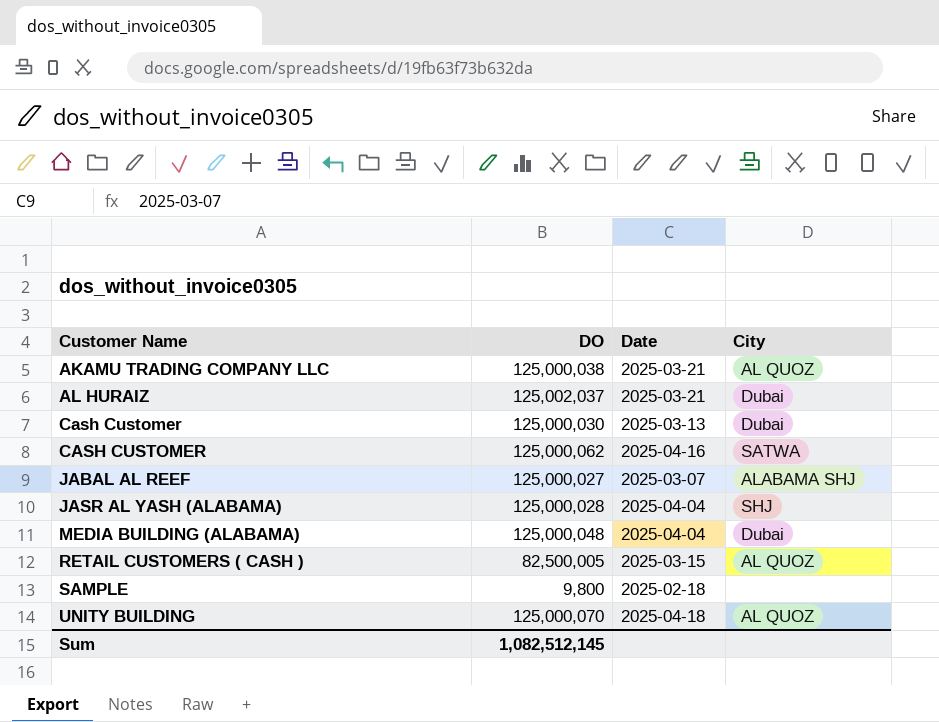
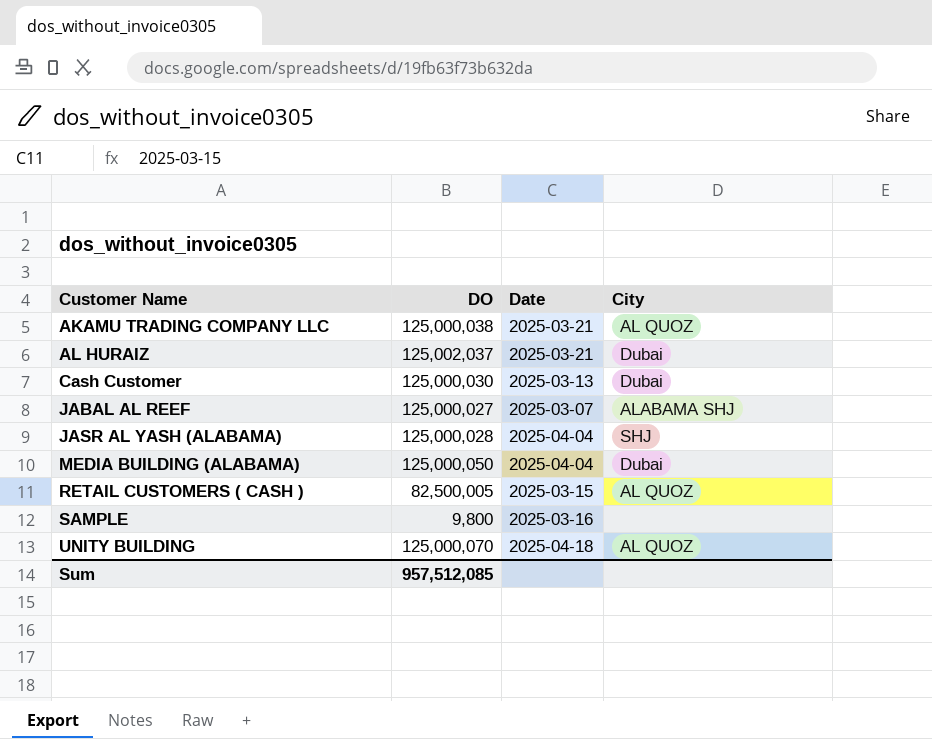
row CASH CUSTOMER: 125,000,062 | 2025-04-16 | SATWA -> none
MEDIA BUILDING (ALABAMA) | DO: 125,000,048 -> 125,000,050
SAMPLE | Date: 2025-02-18 -> 2025-03-16
Sum | DO: 1,082,512,145 -> 957,512,085

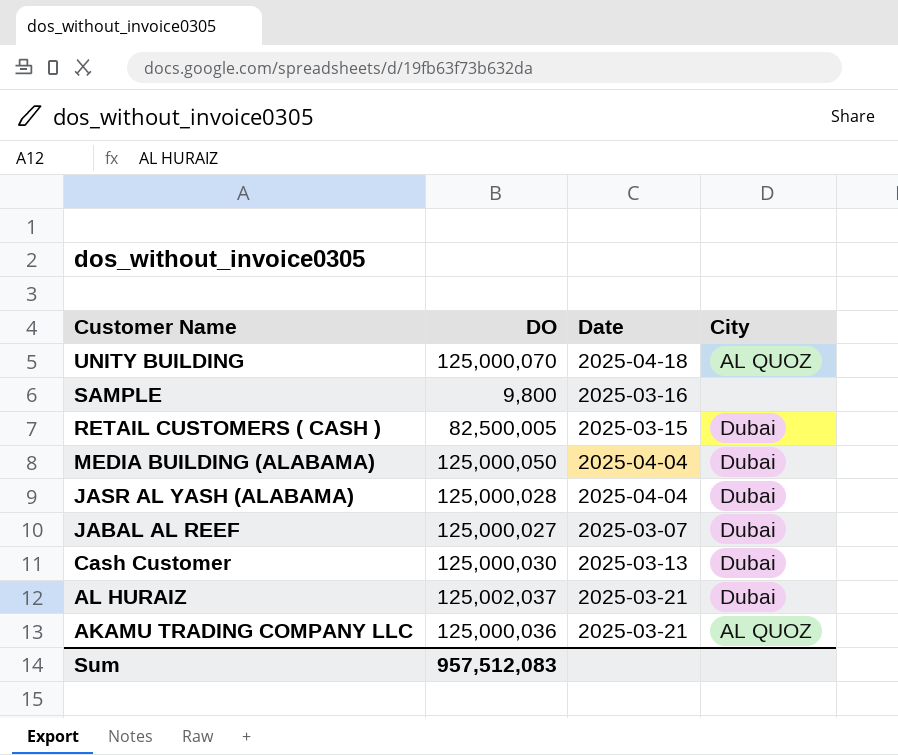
row order: Customer Name ascending -> Customer Name descending
RETAIL CUSTOMERS ( CASH ) | City: AL QUOZ -> Dubai
JASR AL YASH (ALABAMA) | City: SHJ -> Dubai
JABAL AL REEF | City: ALABAMA SHJ -> Dubai
AKAMU TRADING COMPANY LLC | DO: 125,000,038 -> 125,000,036
Sum | DO: 957,512,085 -> 957,512,083

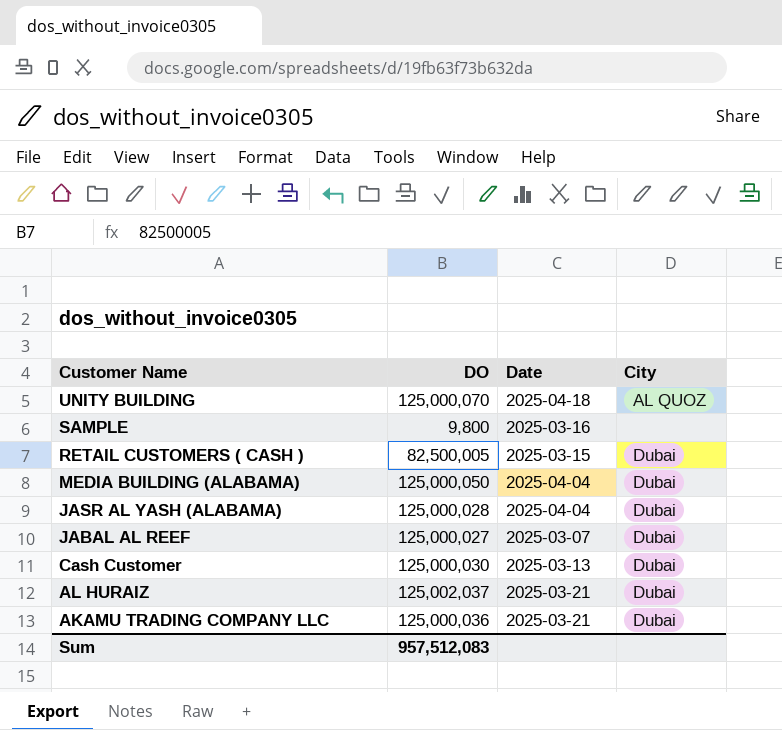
AKAMU TRADING COMPANY LLC | City: AL QUOZ -> Dubai

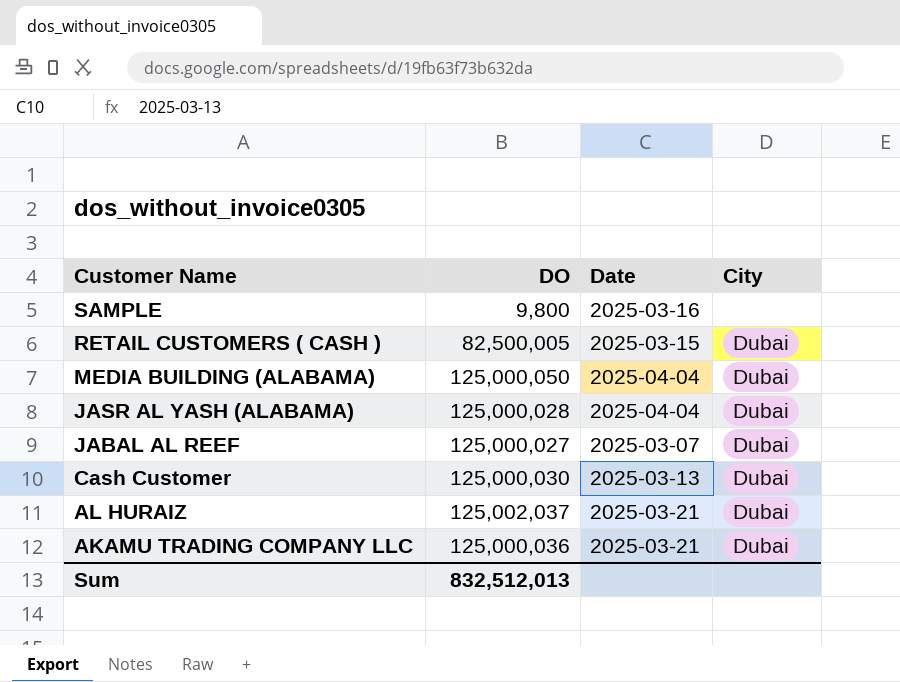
row UNITY BUILDING: 125,000,070 | 2025-04-18 | AL QUOZ -> none
Sum | DO: 957,512,083 -> 832,512,013

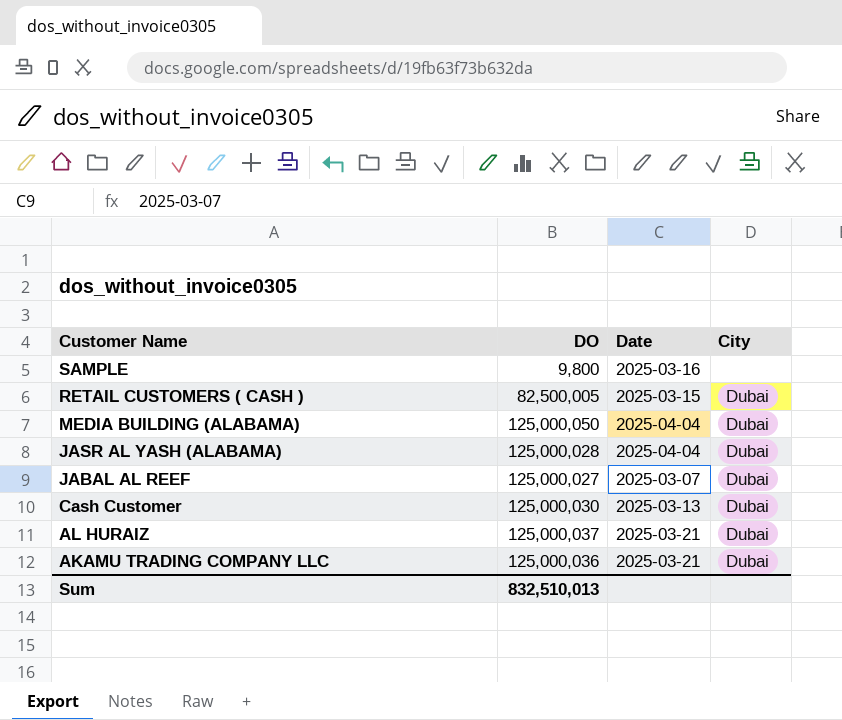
AL HURAIZ | DO: 125,002,037 -> 125,000,037
Sum | DO: 832,512,013 -> 832,510,013

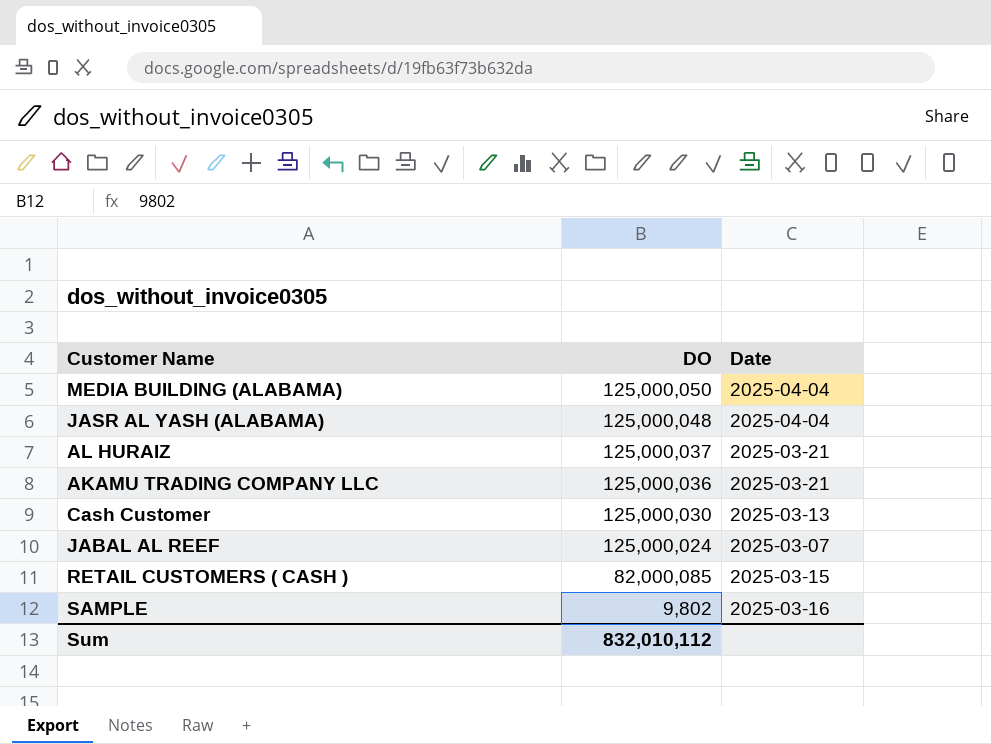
row order: Customer Name descending -> DO descending
column City | position: 4 -> none
JASR AL YASH (ALABAMA) | DO: 125,000,028 -> 125,000,048
JABAL AL REEF | DO: 125,000,027 -> 125,000,024
RETAIL CUSTOMERS ( CASH ) | DO: 82,500,005 -> 82,000,085
SAMPLE | DO: 9,800 -> 9,802
Sum | DO: 832,510,013 -> 832,010,112

